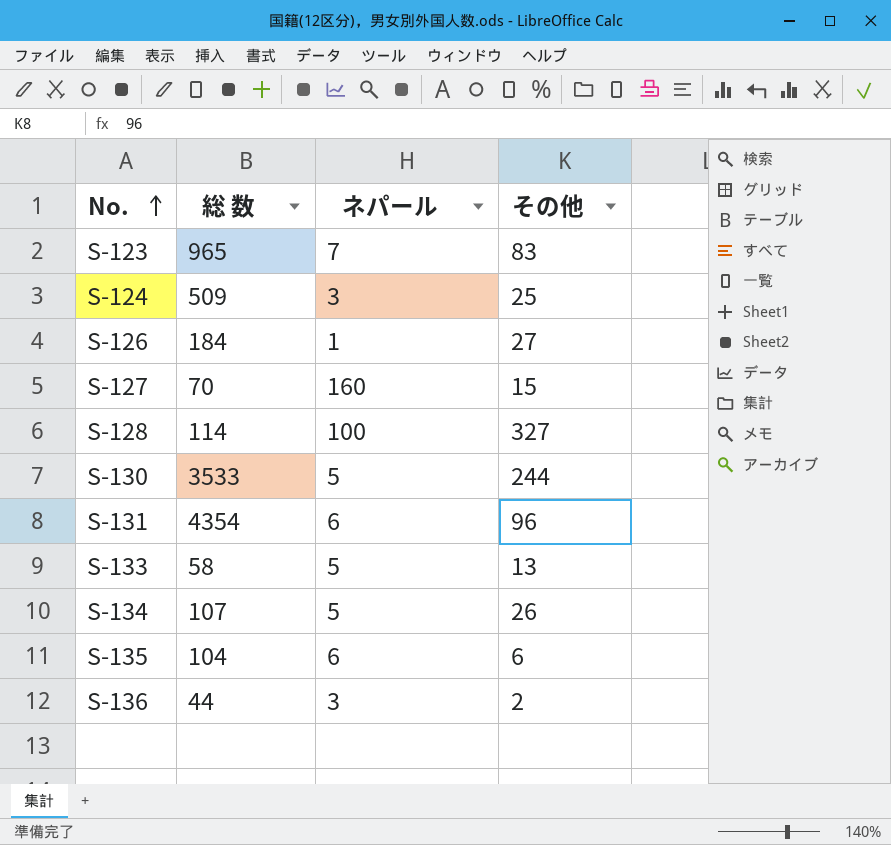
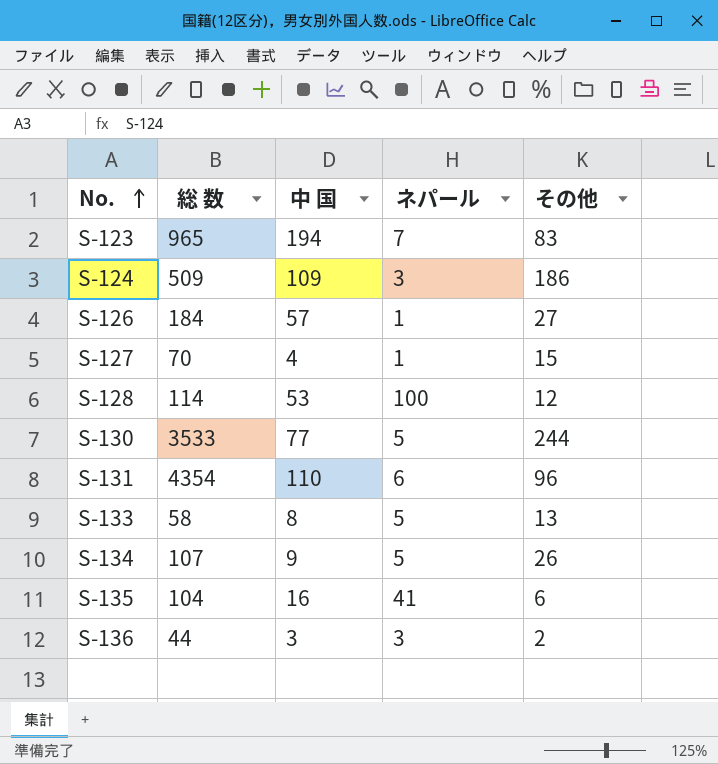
column 中 国 | position: none -> 3
S-124 | その他: 25 -> 186
S-127 | ネパール: 160 -> 1
S-128 | その他: 327 -> 12
S-135 | ネパール: 6 -> 41

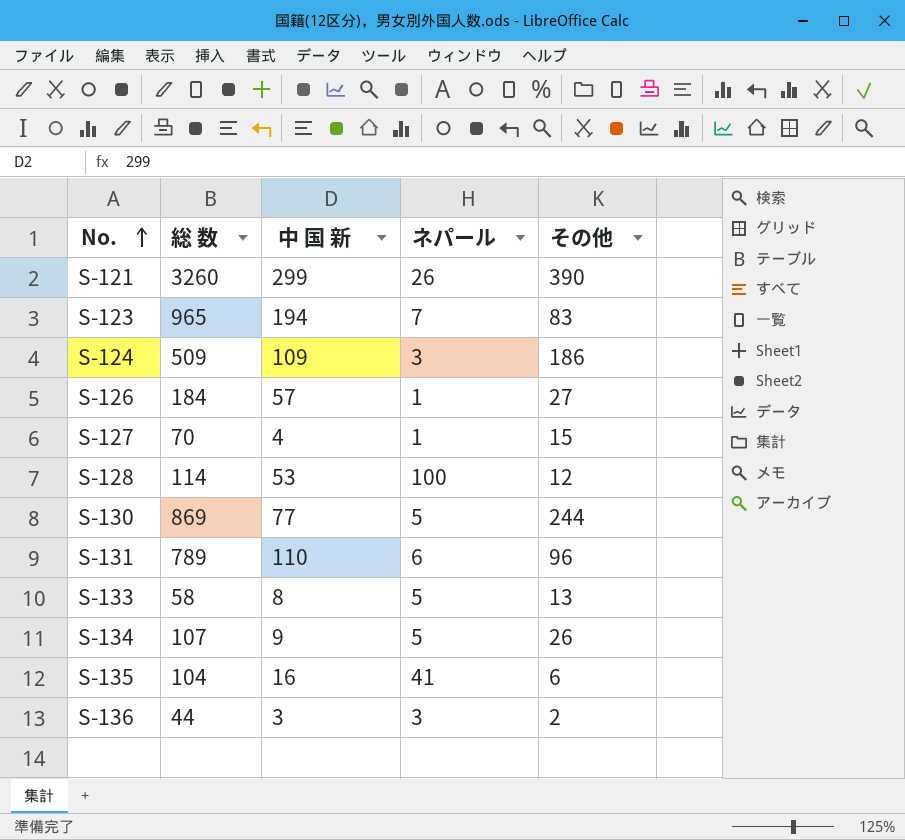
column name: 中 国 -> 中 国 新
row S-121: none -> 3260 | 299 | 26 | 390
S-130 | 総 数: 3533 -> 869
S-131 | 総 数: 4354 -> 789

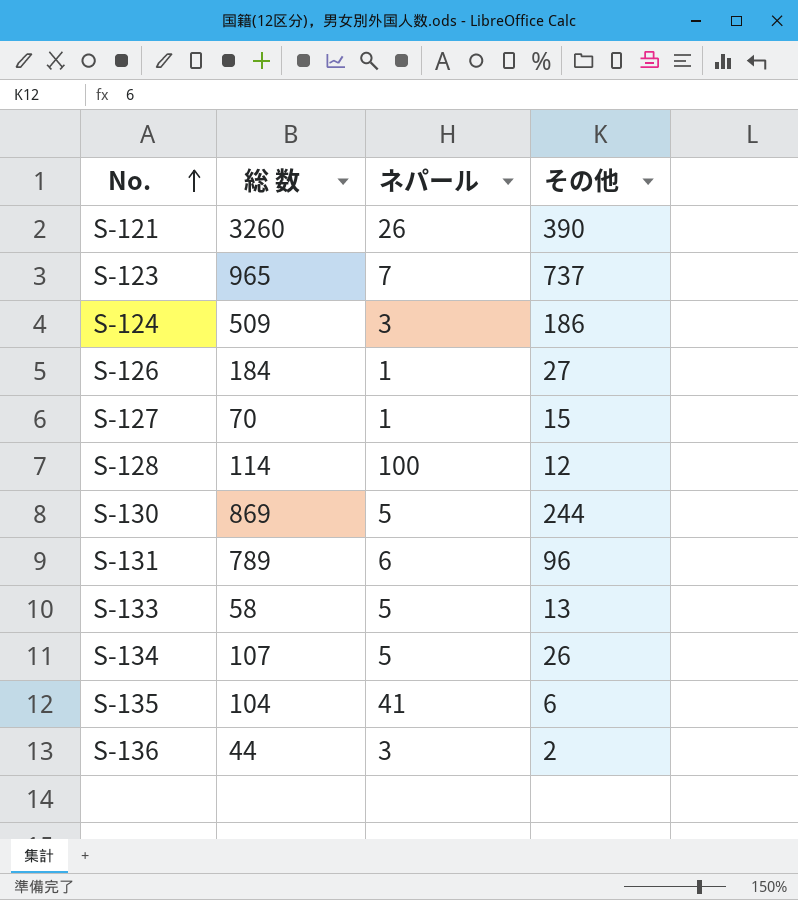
column 中 国 新 | position: 3 -> none
S-123 | その他: 83 -> 737

